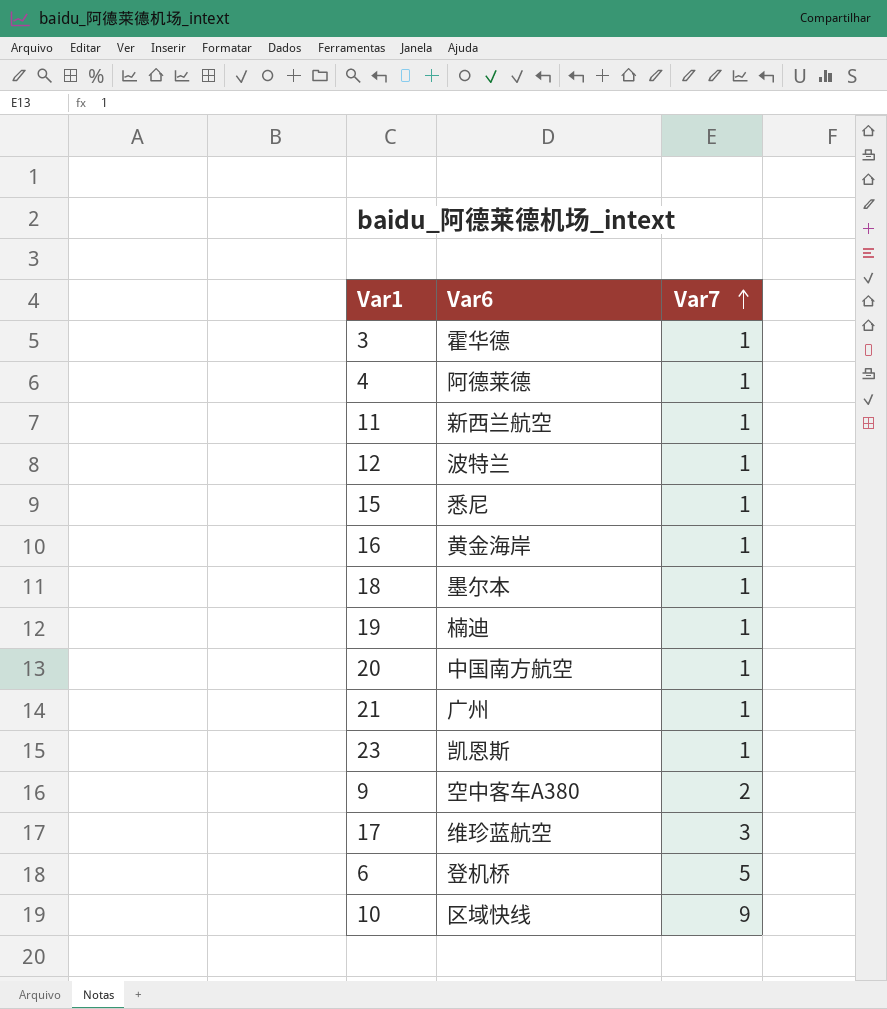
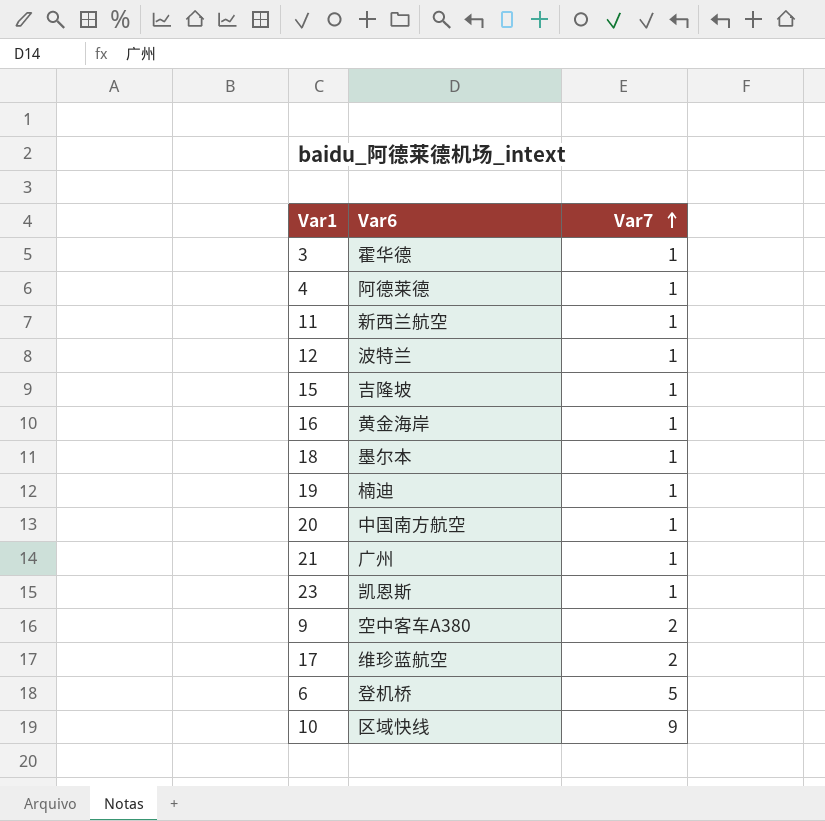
15 | Var6: 悉尼 -> 吉隆坡
17 | Var7: 3 -> 2

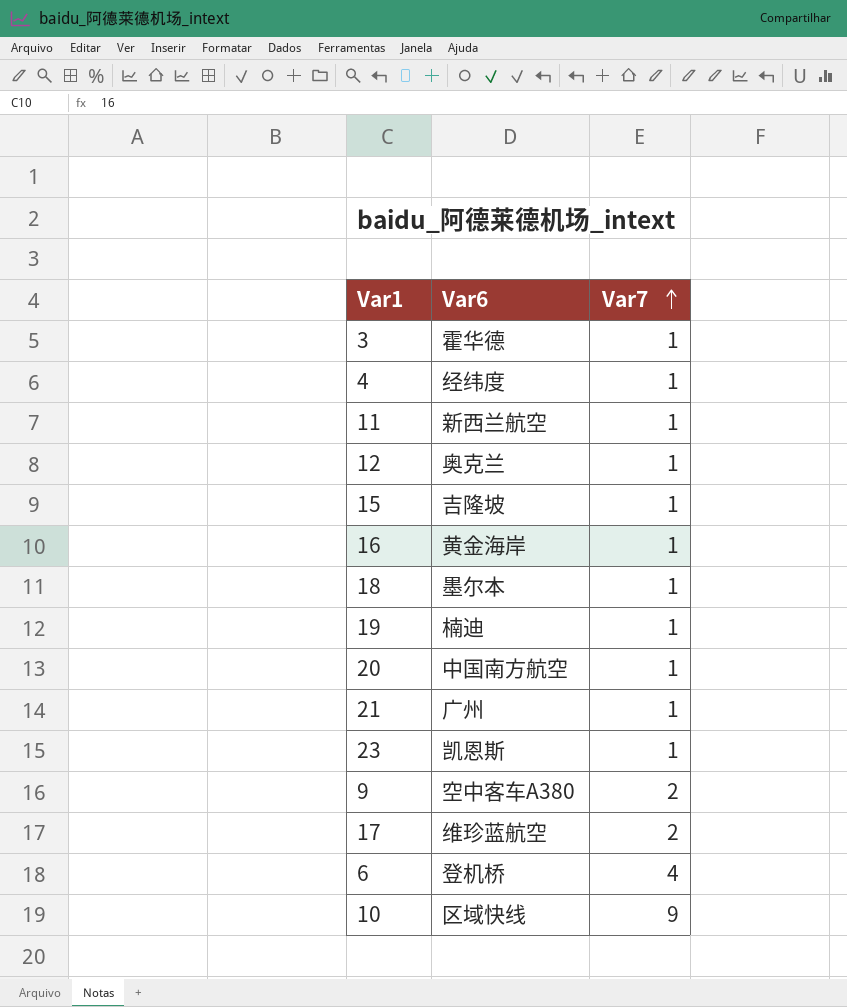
4 | Var6: 阿德莱德 -> 经纬度
12 | Var6: 波特兰 -> 奥克兰
6 | Var7: 5 -> 4

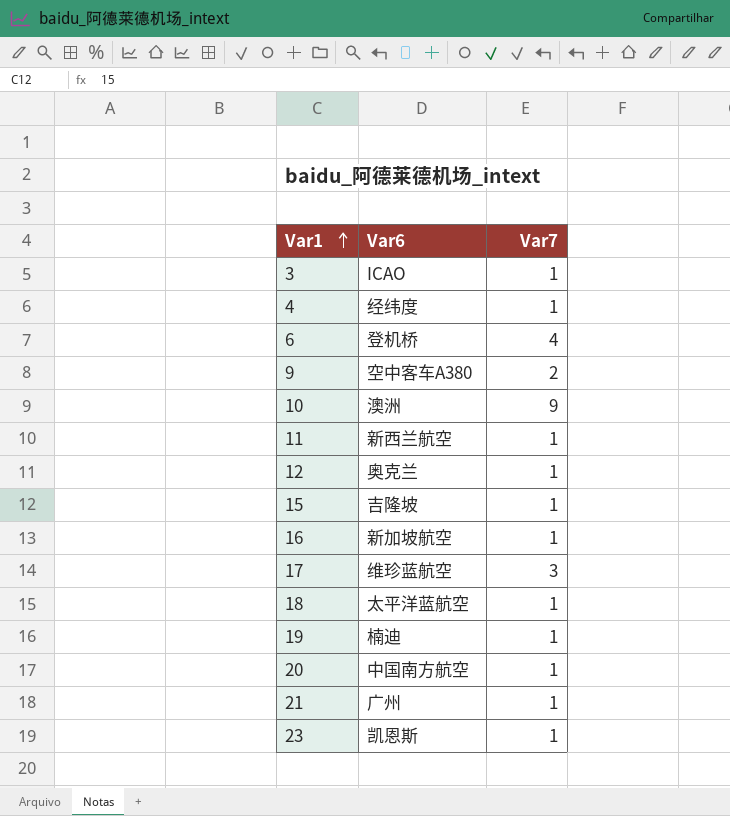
row order: Var7 ascending -> Var1 ascending
3 | Var6: 霍华德 -> ICAO
10 | Var6: 区域快线 -> 澳洲
16 | Var6: 黄金海岸 -> 新加坡航空
17 | Var7: 2 -> 3
18 | Var6: 墨尔本 -> 太平洋蓝航空

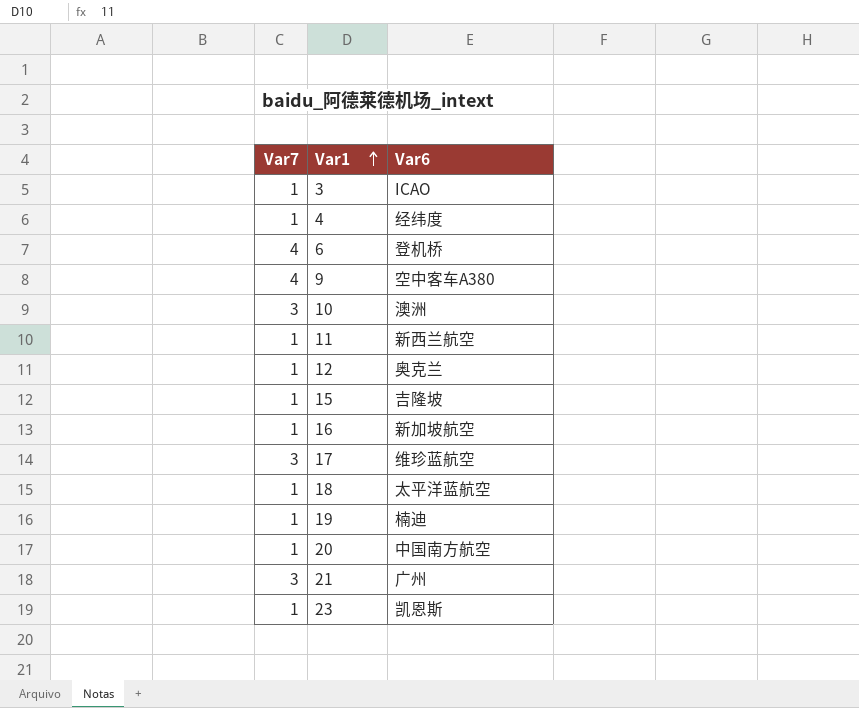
column Var7 | position: 3 -> 1
9 | Var7: 2 -> 4
10 | Var7: 9 -> 3
21 | Var7: 1 -> 3

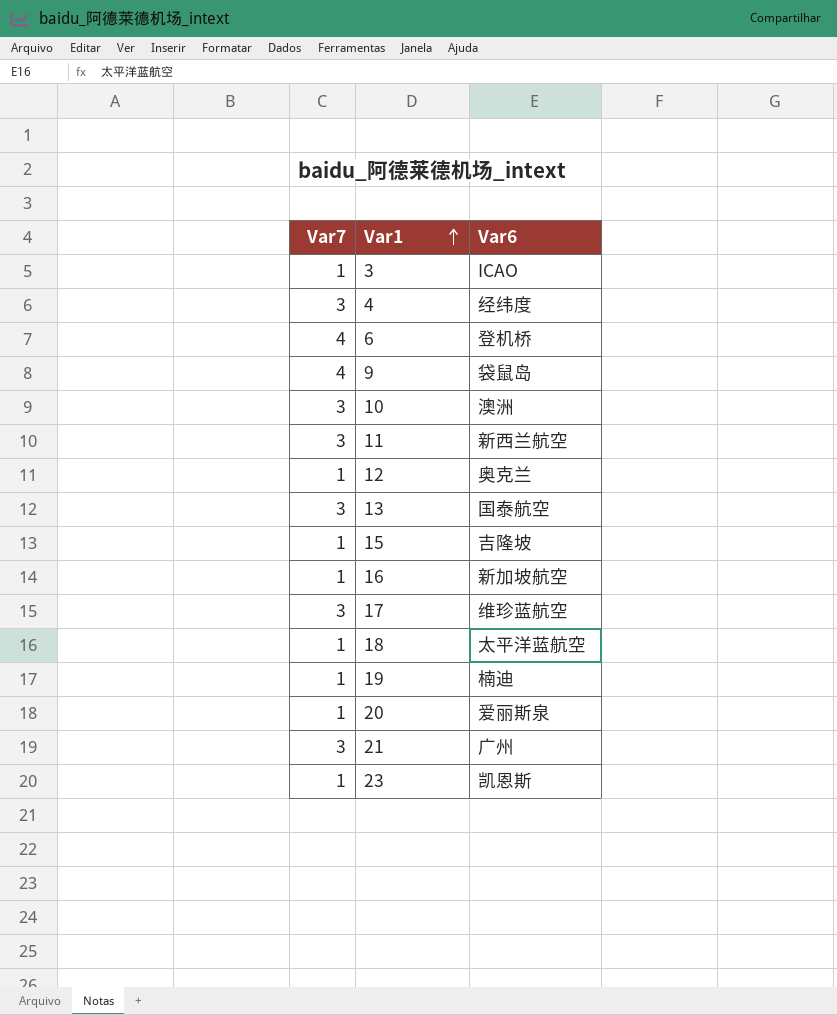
4 | Var7: 1 -> 3
9 | Var6: 空中客车A380 -> 袋鼠岛
11 | Var7: 1 -> 3
row 13: none -> 3 | 国泰航空
20 | Var6: 中国南方航空 -> 爱丽斯泉

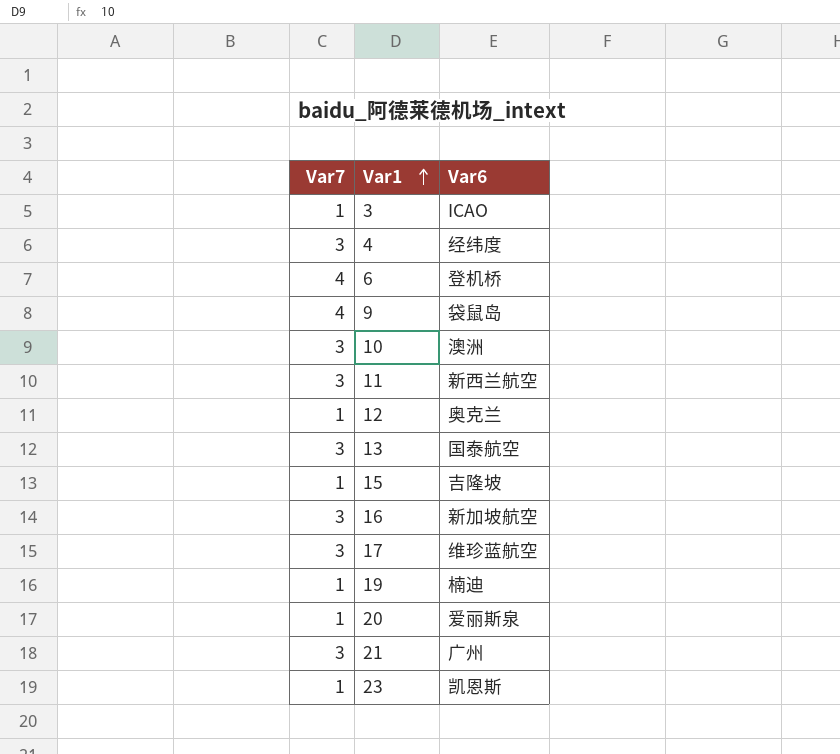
row 18: 1 | 太平洋蓝航空 -> none
16 | Var7: 1 -> 3

